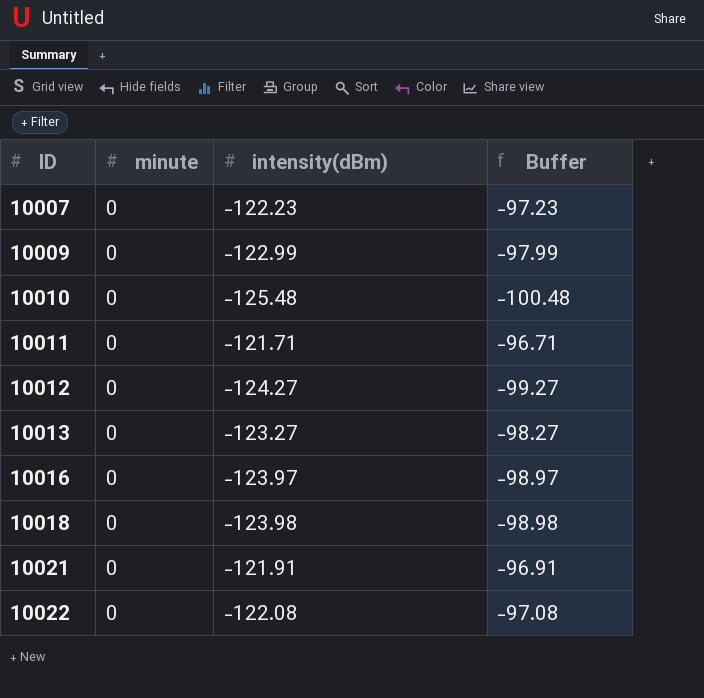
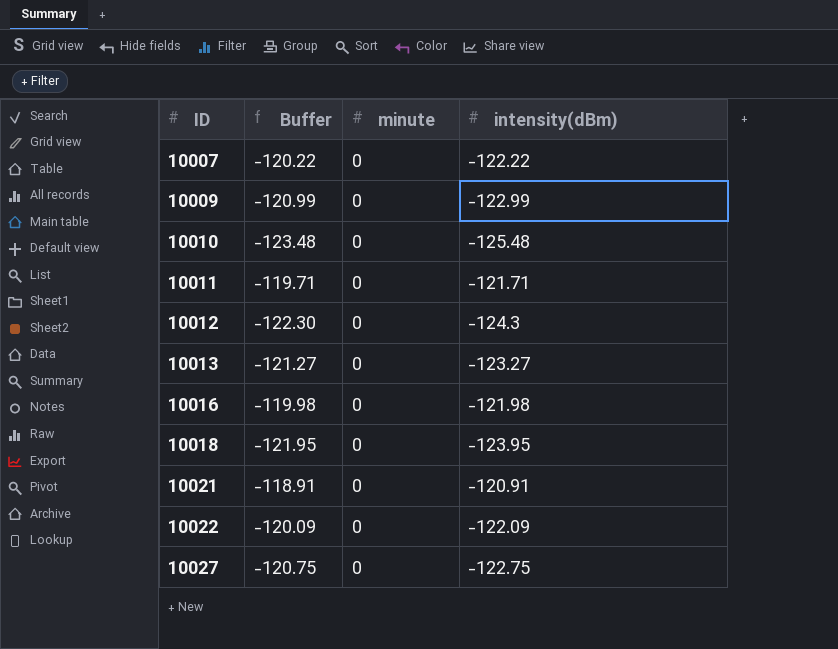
column Buffer | formula: [intensity(dBm)] + 25 -> [intensity(dBm)] + 2
column Buffer | position: 4 -> 2
10007 | intensity(dBm): -122.23 -> -122.22
10012 | intensity(dBm): -124.27 -> -124.3
10016 | intensity(dBm): -123.97 -> -121.98
10018 | intensity(dBm): -123.98 -> -123.95
10021 | intensity(dBm): -121.91 -> -120.91
10022 | intensity(dBm): -122.08 -> -122.09
row 10027: none -> -120.75 | 0 | -122.75

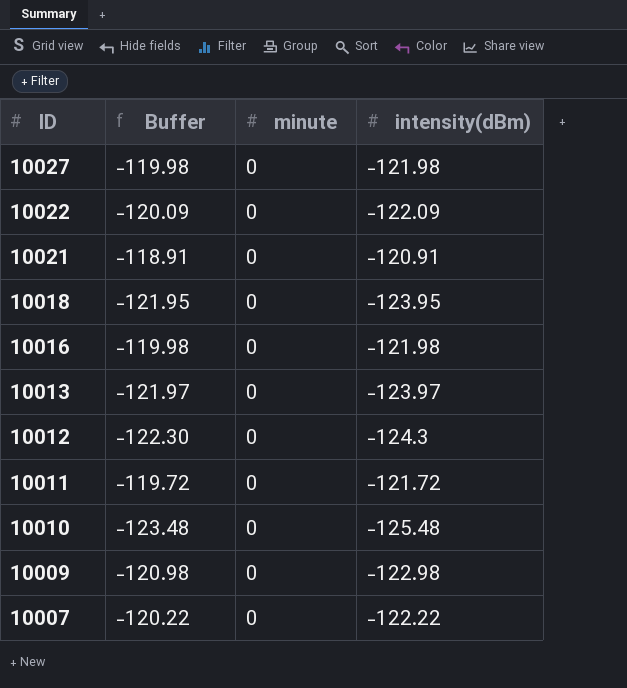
row order: ID ascending -> ID descending
10027 | Buffer: -120.75 -> -119.98
10027 | intensity(dBm): -122.75 -> -121.98
10013 | Buffer: -121.27 -> -121.97
10013 | intensity(dBm): -123.27 -> -123.97
10011 | Buffer: -119.71 -> -119.72
10011 | intensity(dBm): -121.71 -> -121.72
10009 | Buffer: -120.99 -> -120.98
10009 | intensity(dBm): -122.99 -> -122.98

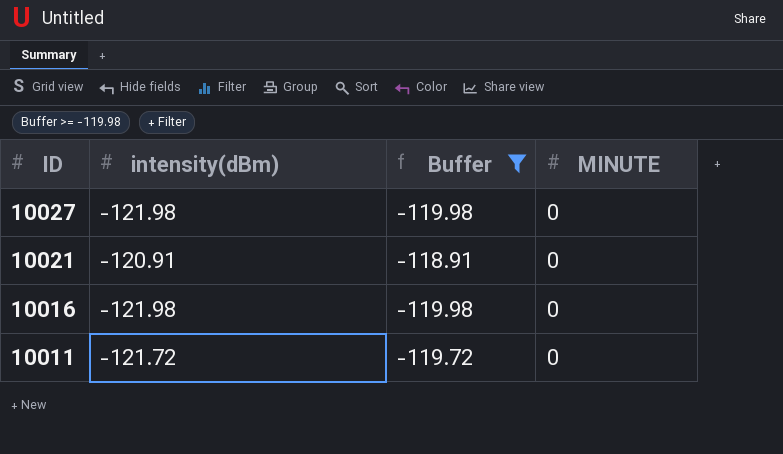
filter: none -> Buffer >= -119.98
column intensity(dBm) | position: 4 -> 2
column name: minute -> MINUTE

